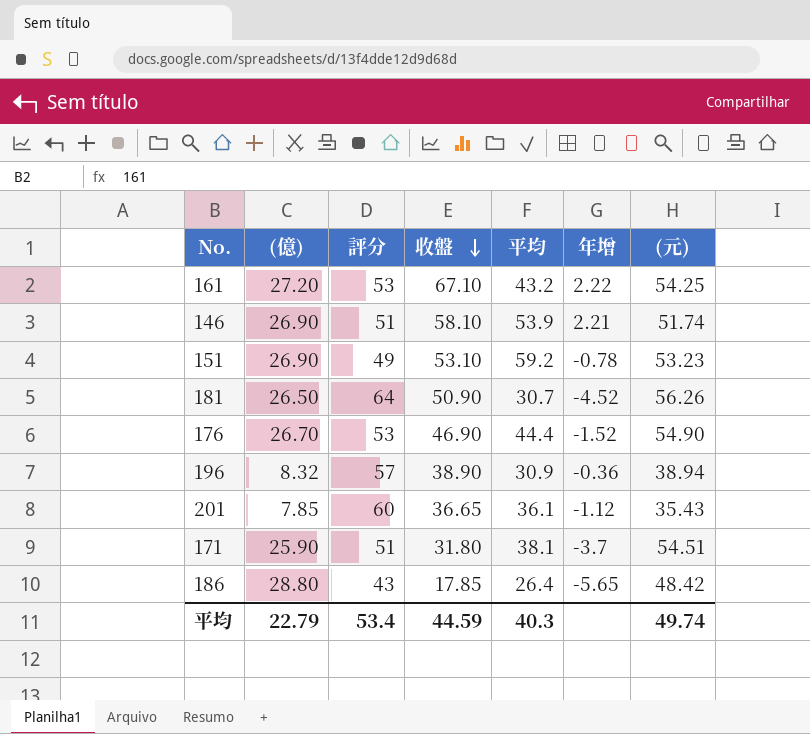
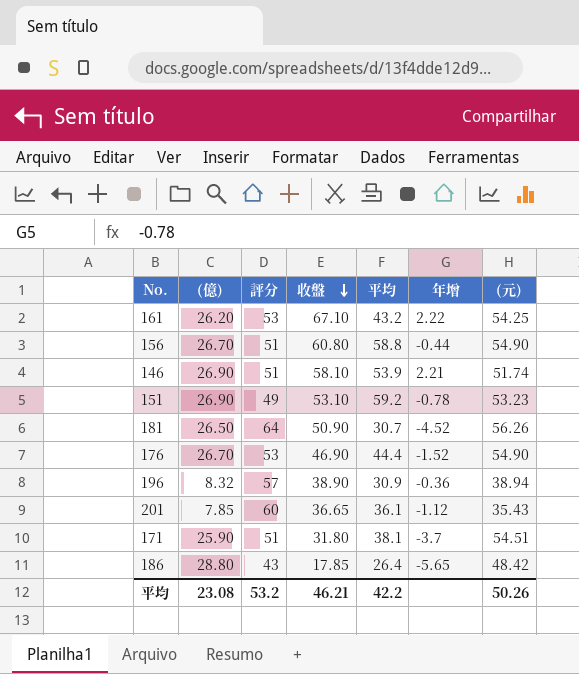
161 | (億): 27.20 -> 26.20
row 156: none -> 26.70 | 51 | 60.80 | 58.8 | -0.44 | 54.90
平均 | (億): 22.79 -> 23.08
平均 | 評分: 53.4 -> 53.2
平均 | 收盤: 44.59 -> 46.21
平均 | 平均: 40.3 -> 42.2
平均 | (元): 49.74 -> 50.26

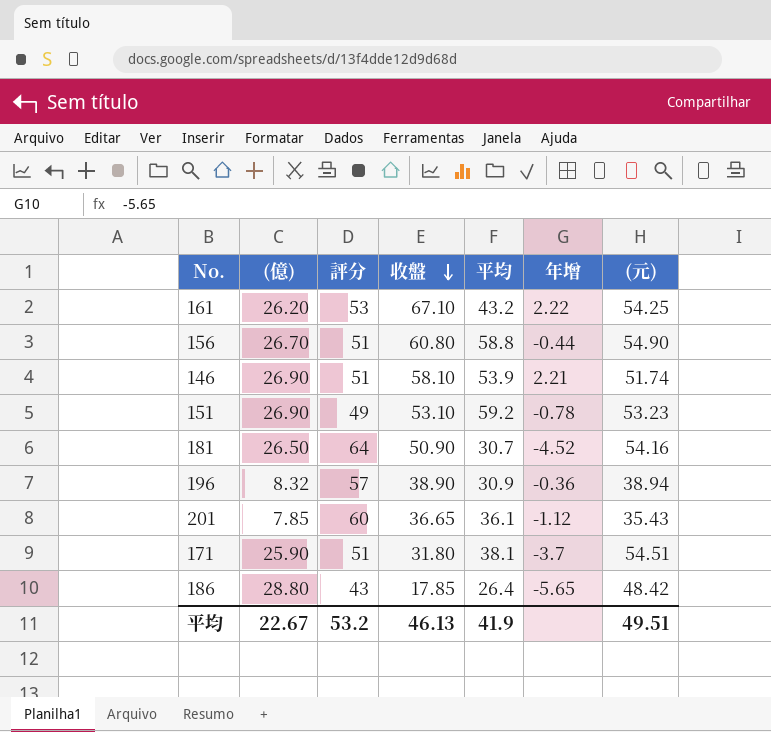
row 176: 26.70 | 53 | 46.90 | 44.4 | -1.52 | 54.90 -> none
181 | (元): 56.26 -> 54.16
平均 | (億): 23.08 -> 22.67
平均 | 收盤: 46.21 -> 46.13
平均 | 平均: 42.2 -> 41.9
平均 | (元): 50.26 -> 49.51

